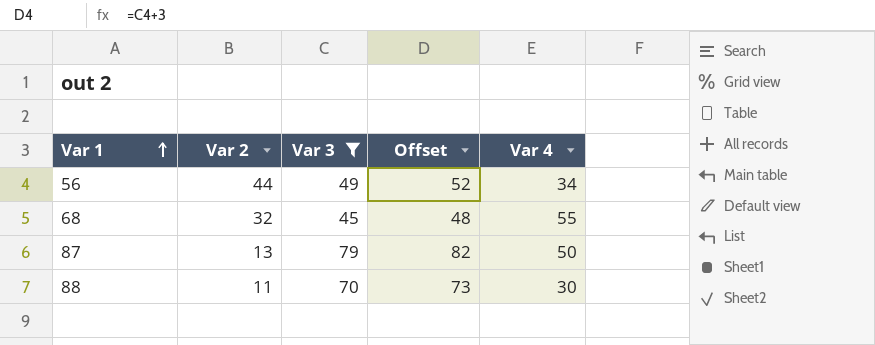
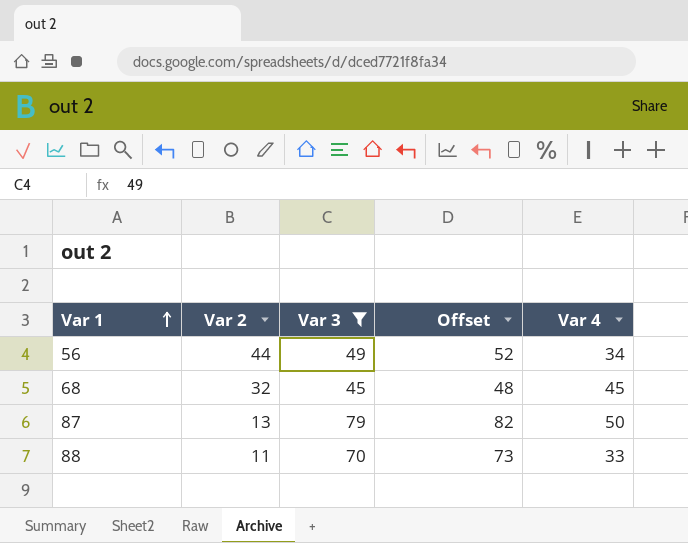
68 | Var 4: 55 -> 45
88 | Var 4: 30 -> 33

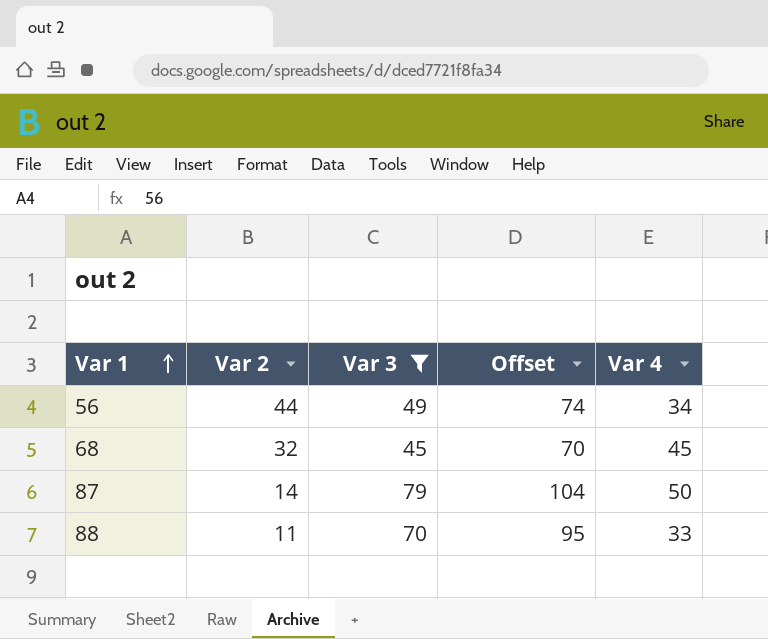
column Offset | formula: [Var 3] + 3 -> [Var 3] + 25
87 | Var 2: 13 -> 14

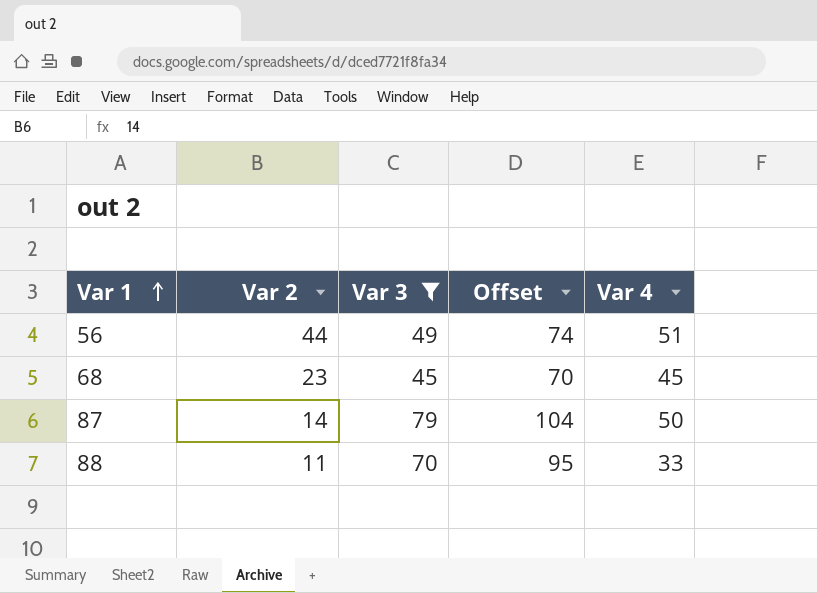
56 | Var 4: 34 -> 51
68 | Var 2: 32 -> 23

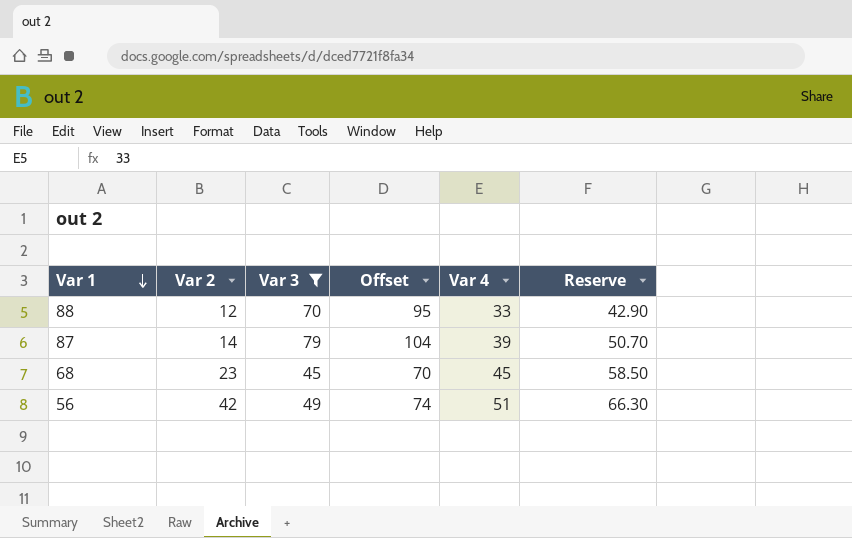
row order: Var 1 ascending -> Var 1 descending
column Reserve | formula: none -> [Var 4] * 1.3
88 | Var 2: 11 -> 12
87 | Var 4: 50 -> 39
56 | Var 2: 44 -> 42

